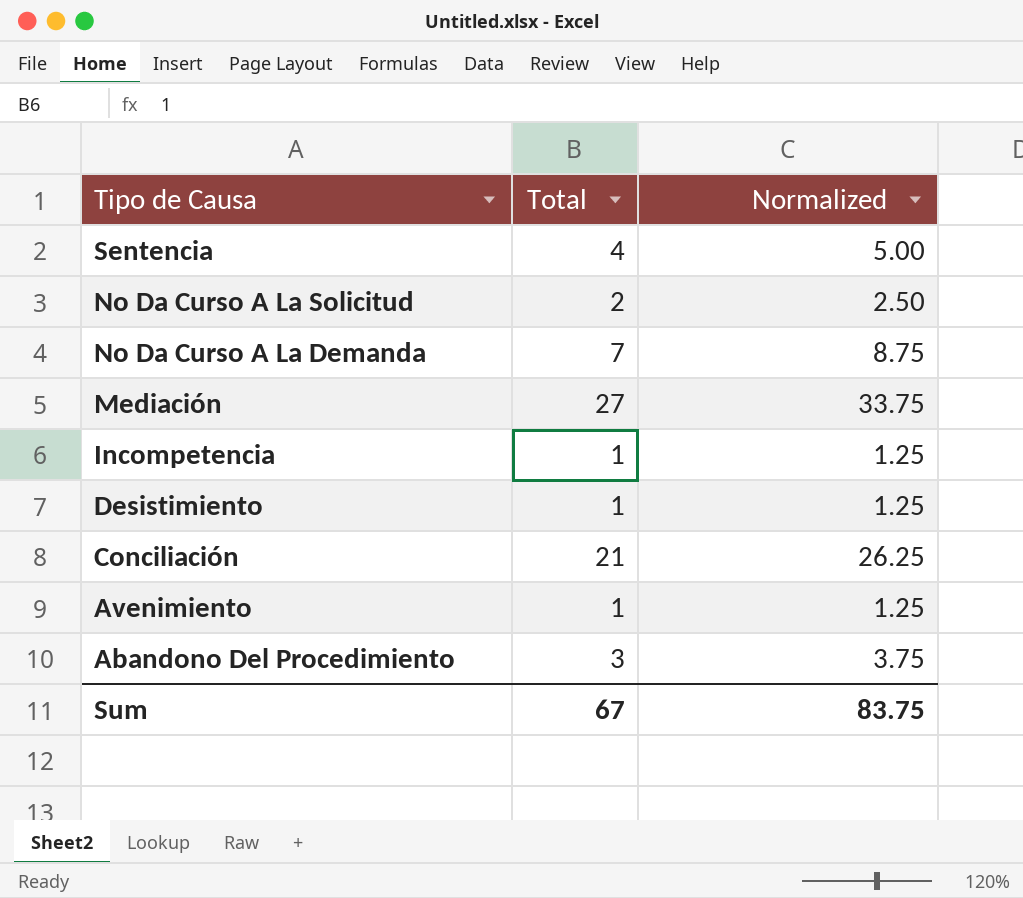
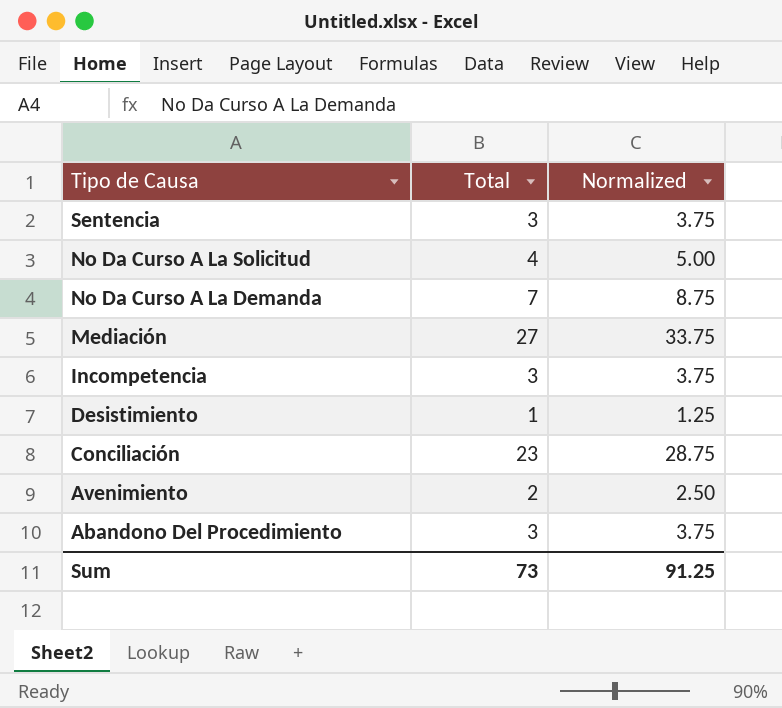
Sentencia | Total: 4 -> 3
Sentencia | Normalized: 5.00 -> 3.75
No Da Curso A La Solicitud | Total: 2 -> 4
No Da Curso A La Solicitud | Normalized: 2.50 -> 5.00
Incompetencia | Total: 1 -> 3
Incompetencia | Normalized: 1.25 -> 3.75
Conciliación | Total: 21 -> 23
Conciliación | Normalized: 26.25 -> 28.75
Avenimiento | Total: 1 -> 2
Avenimiento | Normalized: 1.25 -> 2.50
Sum | Total: 67 -> 73
Sum | Normalized: 83.75 -> 91.25

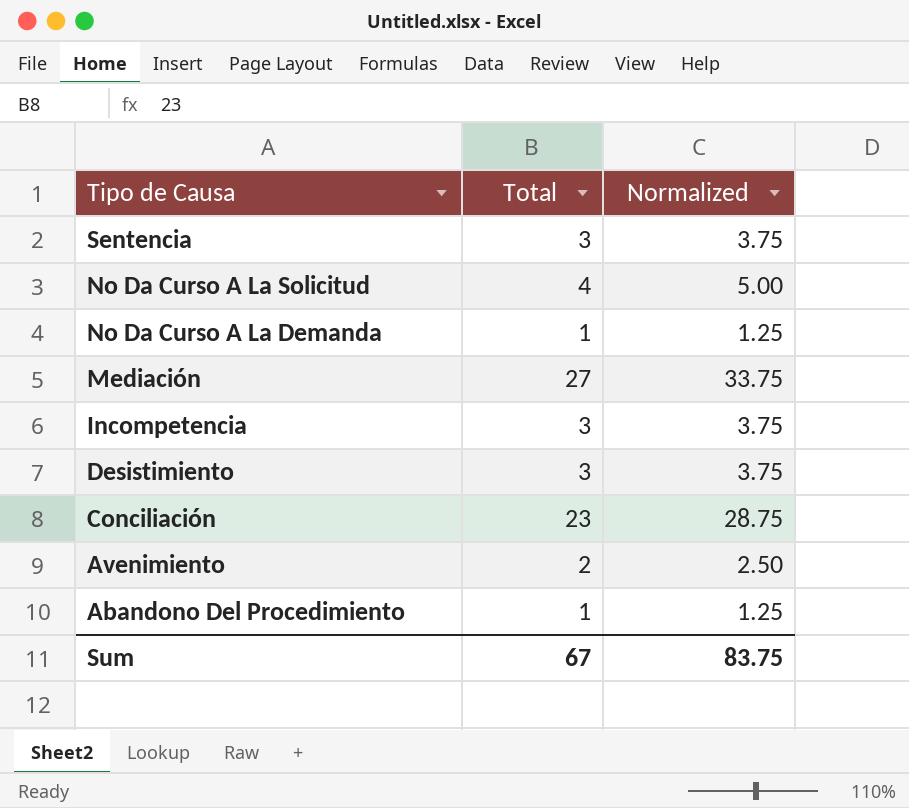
No Da Curso A La Demanda | Total: 7 -> 1
No Da Curso A La Demanda | Normalized: 8.75 -> 1.25
Desistimiento | Total: 1 -> 3
Desistimiento | Normalized: 1.25 -> 3.75
Abandono Del Procedimiento | Total: 3 -> 1
Abandono Del Procedimiento | Normalized: 3.75 -> 1.25
Sum | Total: 73 -> 67
Sum | Normalized: 91.25 -> 83.75

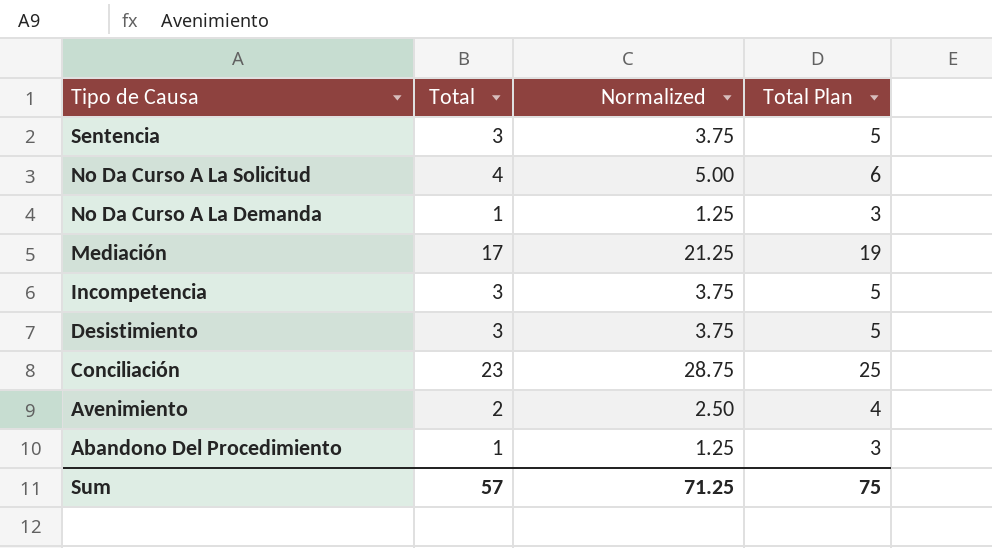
column Total Plan | formula: none -> [Total] + 2
Mediación | Total: 27 -> 17
Mediación | Normalized: 33.75 -> 21.25
Sum | Total: 67 -> 57
Sum | Normalized: 83.75 -> 71.25

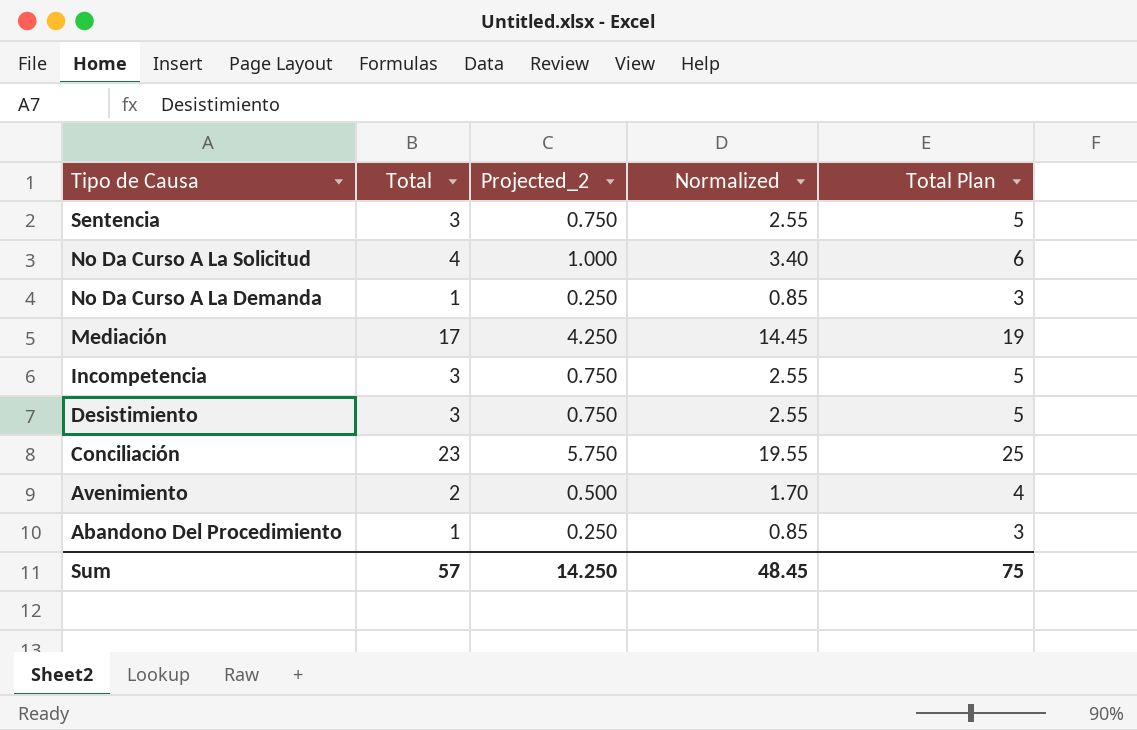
column Projected_2 | formula: none -> [Total] * 0.25
column Normalized | formula: [Total] * 1.25 -> [Total] * 0.85
Sum | Normalized: 71.25 -> 48.45

